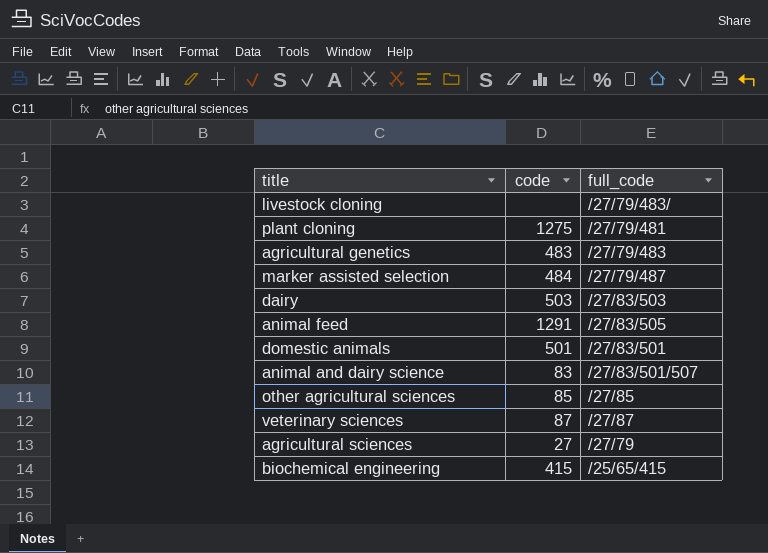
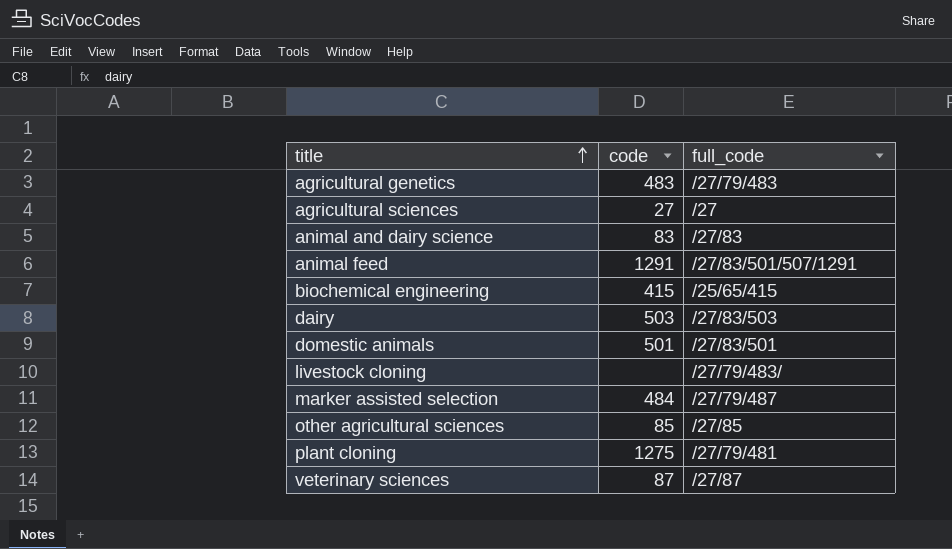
row order: none -> title ascending
agricultural sciences | full_code: /27/79 -> /27
animal and dairy science | full_code: /27/83/501/507 -> /27/83
animal feed | full_code: /27/83/505 -> /27/83/501/507/1291

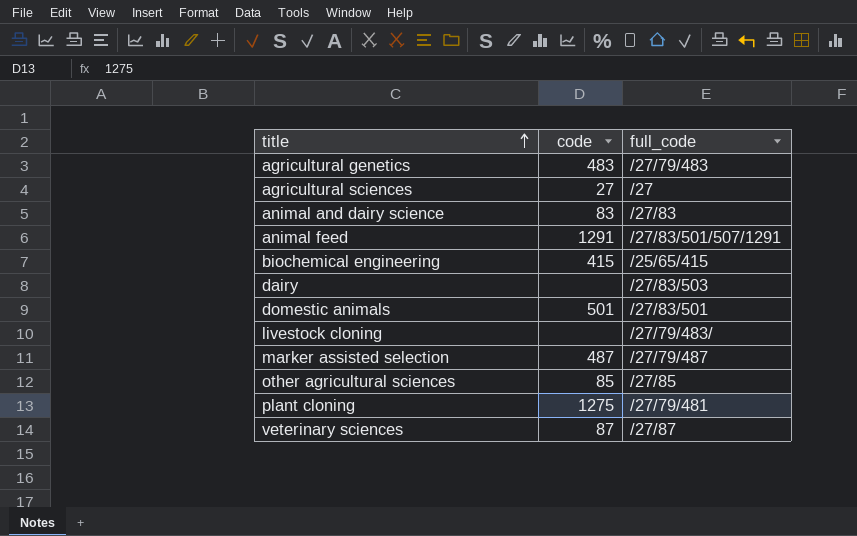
dairy | code: 503 -> none
marker assisted selection | code: 484 -> 487

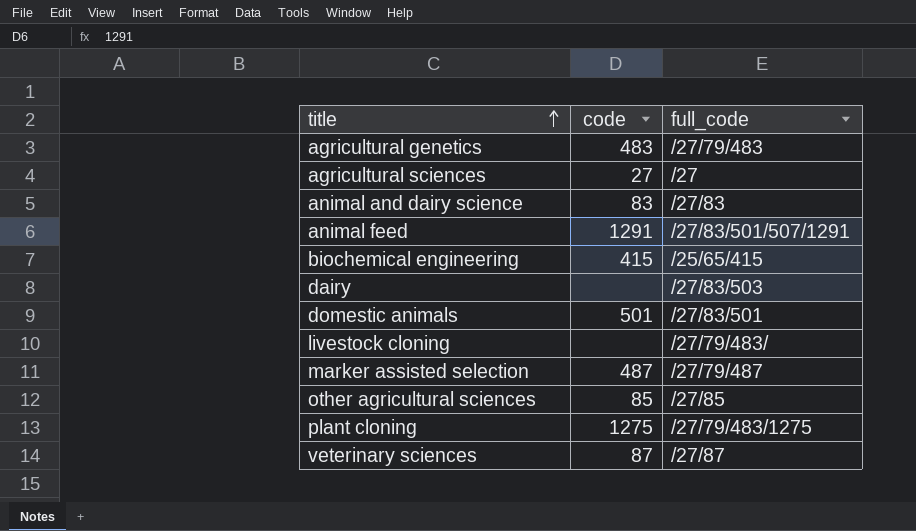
plant cloning | full_code: /27/79/481 -> /27/79/483/1275

